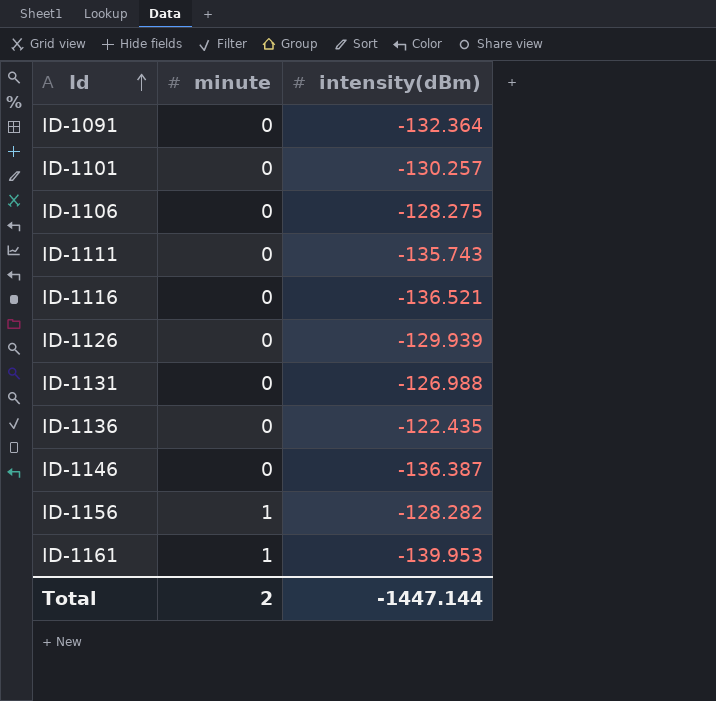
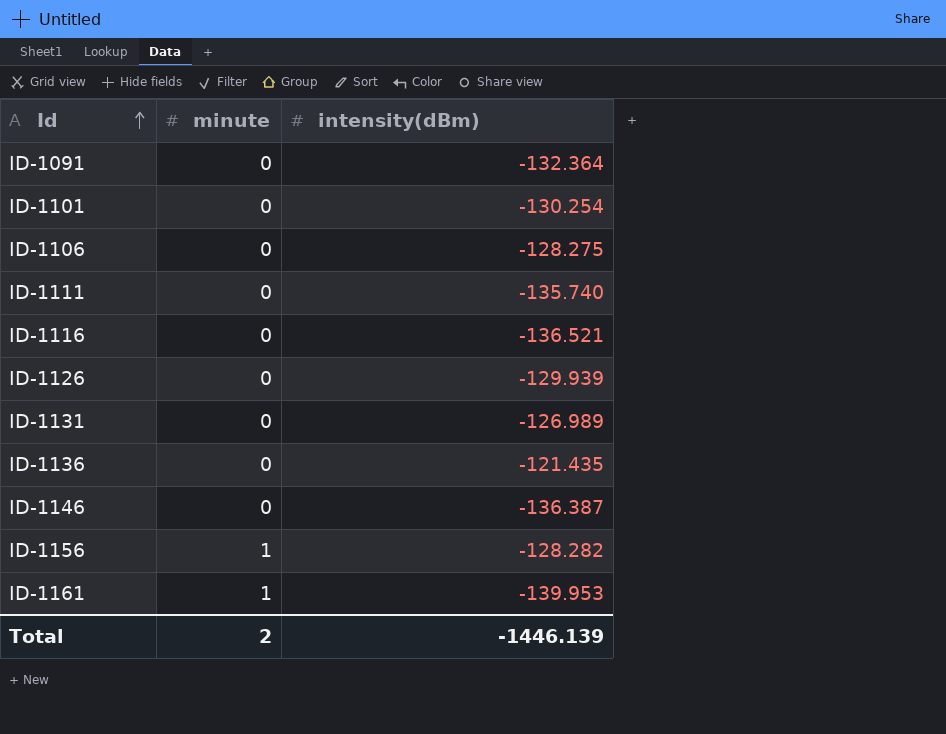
ID-1101 | intensity(dBm): -130.257 -> -130.254
ID-1111 | intensity(dBm): -135.743 -> -135.740
ID-1131 | intensity(dBm): -126.988 -> -126.989
ID-1136 | intensity(dBm): -122.435 -> -121.435
Total | intensity(dBm): -1447.144 -> -1446.139

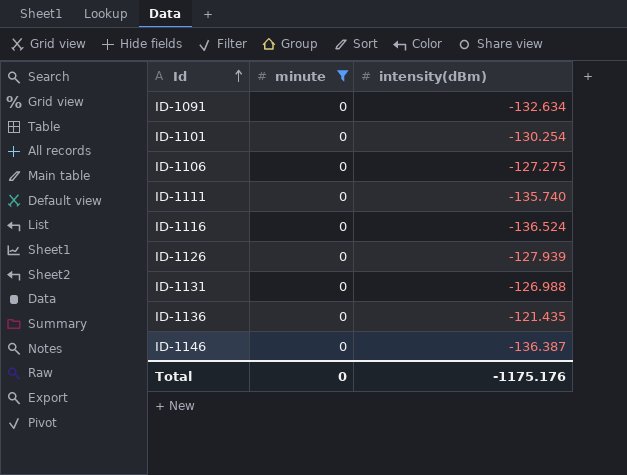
filter: none -> minute = 0
ID-1091 | intensity(dBm): -132.364 -> -132.634
ID-1106 | intensity(dBm): -128.275 -> -127.275
ID-1116 | intensity(dBm): -136.521 -> -136.524
ID-1126 | intensity(dBm): -129.939 -> -127.939
ID-1131 | intensity(dBm): -126.989 -> -126.988
Total | minute: 2 -> 0
Total | intensity(dBm): -1446.139 -> -1175.176

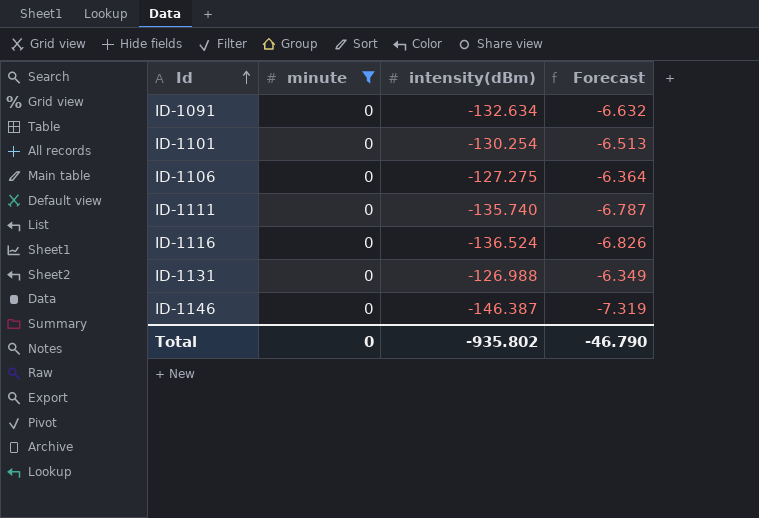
column Forecast | formula: none -> [intensity(dBm)] * 0.05
row ID-1126: 0 | -127.939 -> none
row ID-1136: 0 | -121.435 -> none
ID-1146 | intensity(dBm): -136.387 -> -146.387
Total | intensity(dBm): -1175.176 -> -935.802

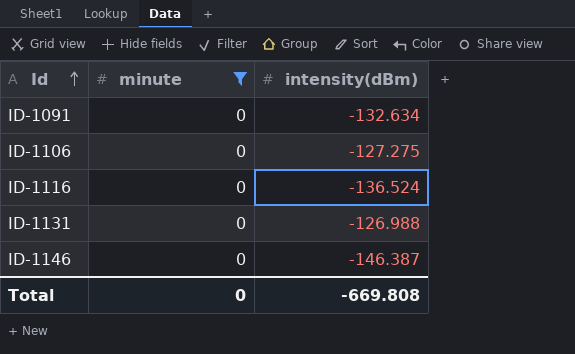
column Forecast | formula: [intensity(dBm)] * 0.05 -> none
row ID-1101: 0 | -130.254 | -6.513 -> none
row ID-1111: 0 | -135.740 | -6.787 -> none
Total | intensity(dBm): -935.802 -> -669.808

